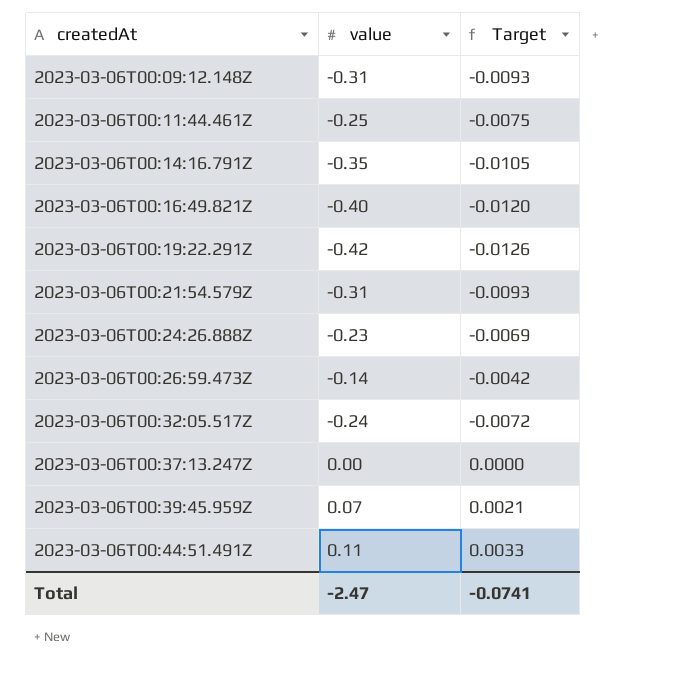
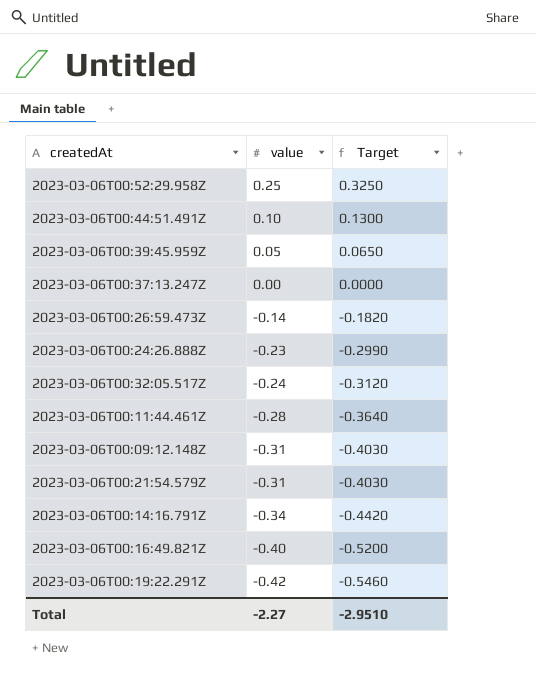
row order: createdAt ascending -> value descending
column Target | formula: [value] * 0.03 -> [value] * 1.3
row 2023-03-06T00:52:29.958Z: none -> 0.25 | 0.3250
2023-03-06T00:44:51.491Z | value: 0.11 -> 0.10
2023-03-06T00:39:45.959Z | value: 0.07 -> 0.05
2023-03-06T00:11:44.461Z | value: -0.25 -> -0.28
2023-03-06T00:14:16.791Z | value: -0.35 -> -0.34
Total | value: -2.47 -> -2.27
Total | Target: -0.0741 -> -2.9510

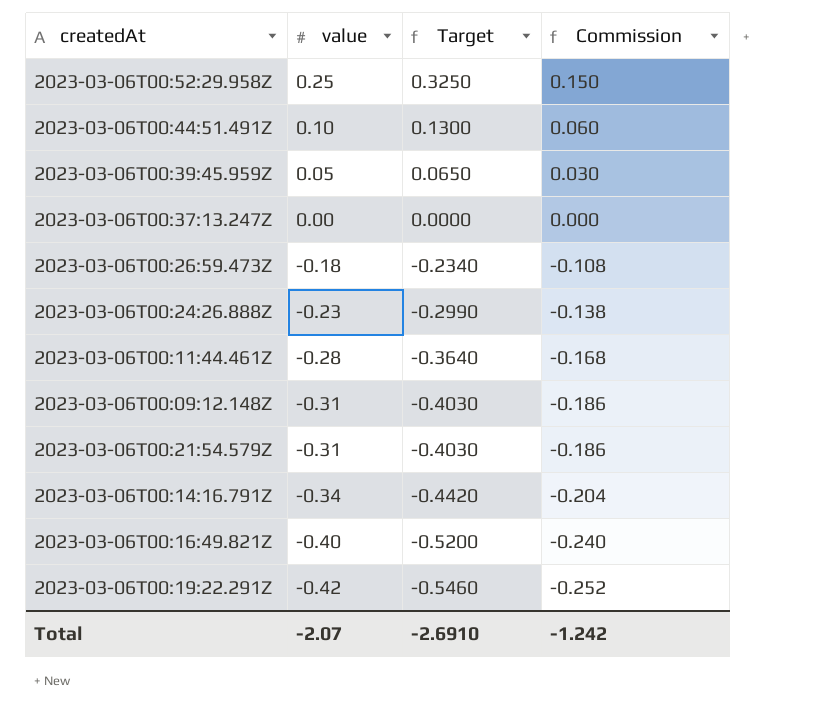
column Commission | formula: none -> [value] * 0.6
row 2023-03-06T00:32:05.517Z: -0.24 | -0.3120 -> none
2023-03-06T00:26:59.473Z | value: -0.14 -> -0.18
2023-03-06T00:26:59.473Z | Target: -0.1820 -> -0.2340
Total | value: -2.27 -> -2.07
Total | Target: -2.9510 -> -2.6910

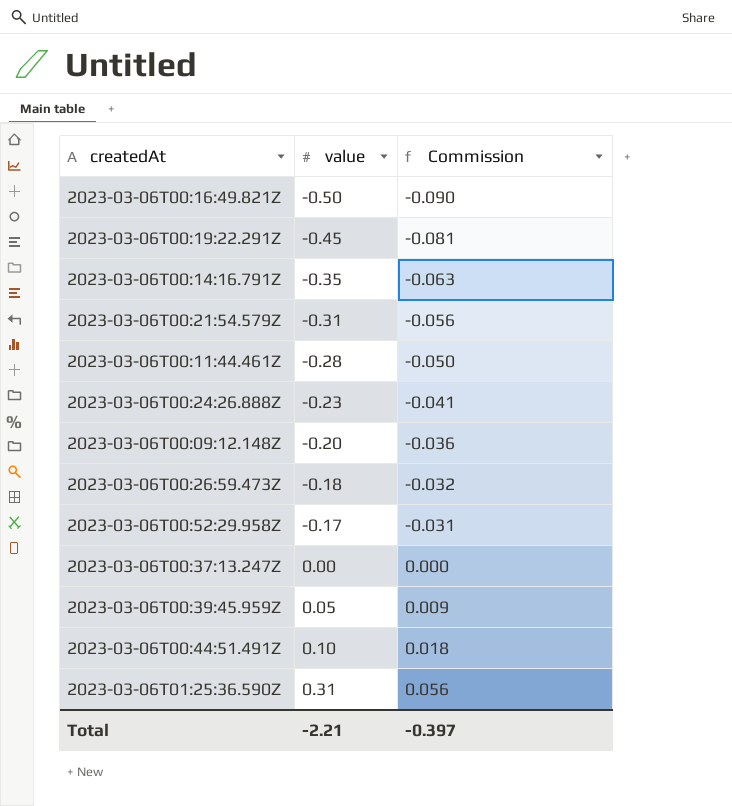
row order: value descending -> value ascending
column Target | formula: [value] * 1.3 -> none
column Commission | formula: [value] * 0.6 -> [value] * 0.18
2023-03-06T00:16:49.821Z | value: -0.40 -> -0.50
2023-03-06T00:19:22.291Z | value: -0.42 -> -0.45
2023-03-06T00:14:16.791Z | value: -0.34 -> -0.35
2023-03-06T00:09:12.148Z | value: -0.31 -> -0.20
2023-03-06T00:52:29.958Z | value: 0.25 -> -0.17
row 2023-03-06T01:25:36.590Z: none -> 0.31 | 0.056
Total | value: -2.07 -> -2.21
Total | Commission: -1.242 -> -0.397

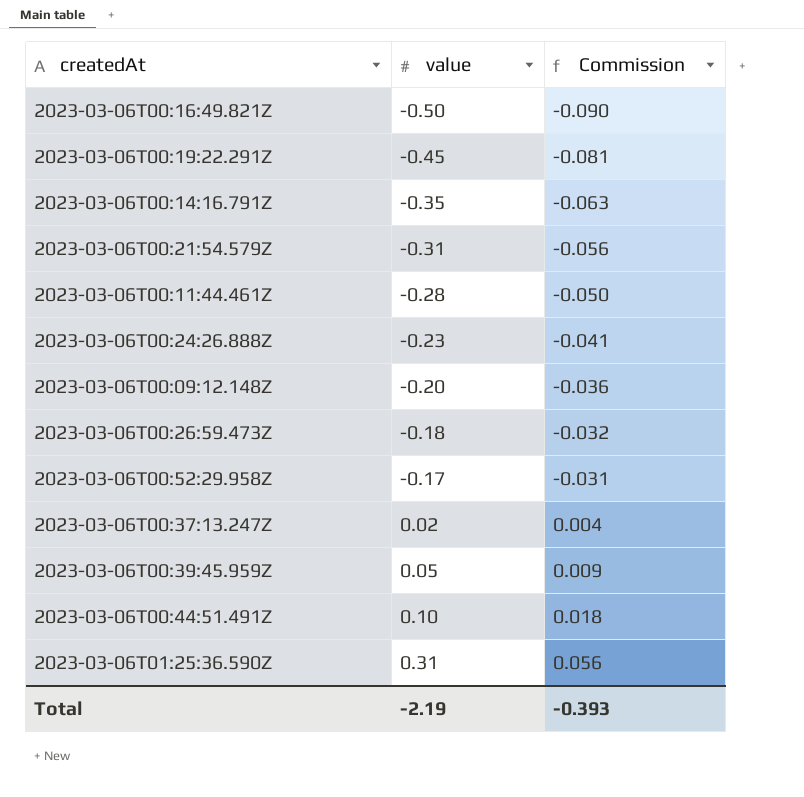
2023-03-06T00:37:13.247Z | value: 0.00 -> 0.02
2023-03-06T00:37:13.247Z | Commission: 0.000 -> 0.004
Total | value: -2.21 -> -2.19
Total | Commission: -0.397 -> -0.393

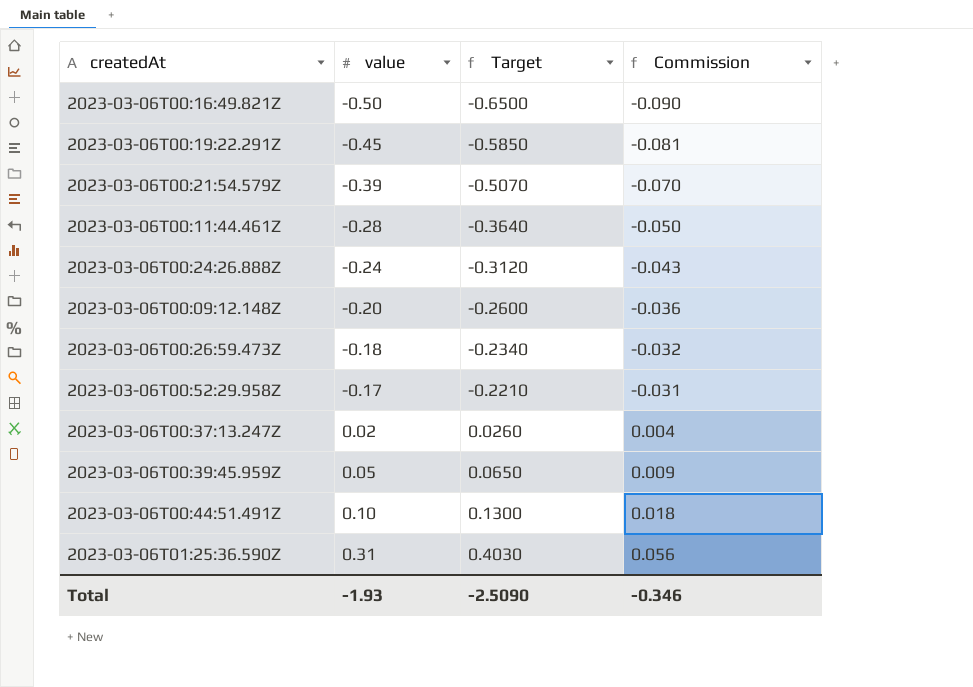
column Target | formula: none -> [value] * 1.3
row 2023-03-06T00:14:16.791Z: -0.35 | -0.063 -> none
2023-03-06T00:21:54.579Z | value: -0.31 -> -0.39
2023-03-06T00:21:54.579Z | Commission: -0.056 -> -0.070
2023-03-06T00:24:26.888Z | value: -0.23 -> -0.24
2023-03-06T00:24:26.888Z | Commission: -0.041 -> -0.043
Total | value: -2.19 -> -1.93
Total | Commission: -0.393 -> -0.346

